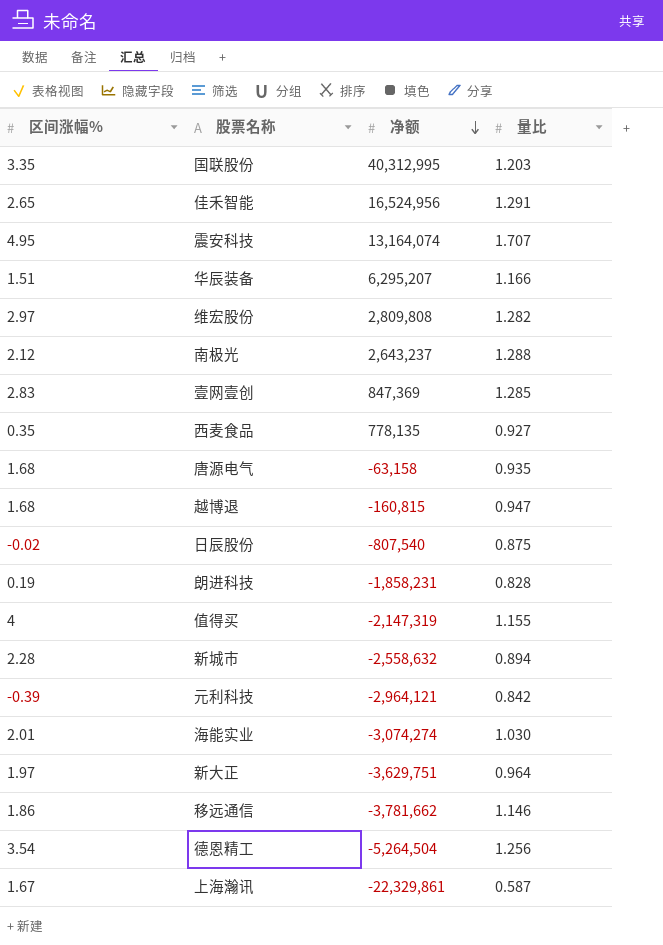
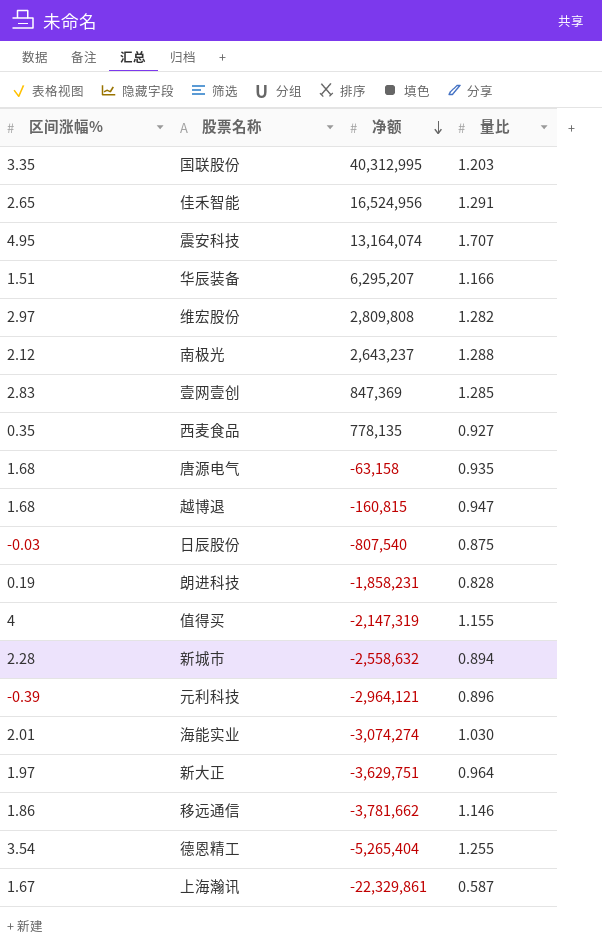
日辰股份 | 区间涨幅%: -0.02 -> -0.03
元利科技 | 量比: 0.842 -> 0.896
德恩精工 | 净额: -5,264,504 -> -5,265,404
德恩精工 | 量比: 1.256 -> 1.255

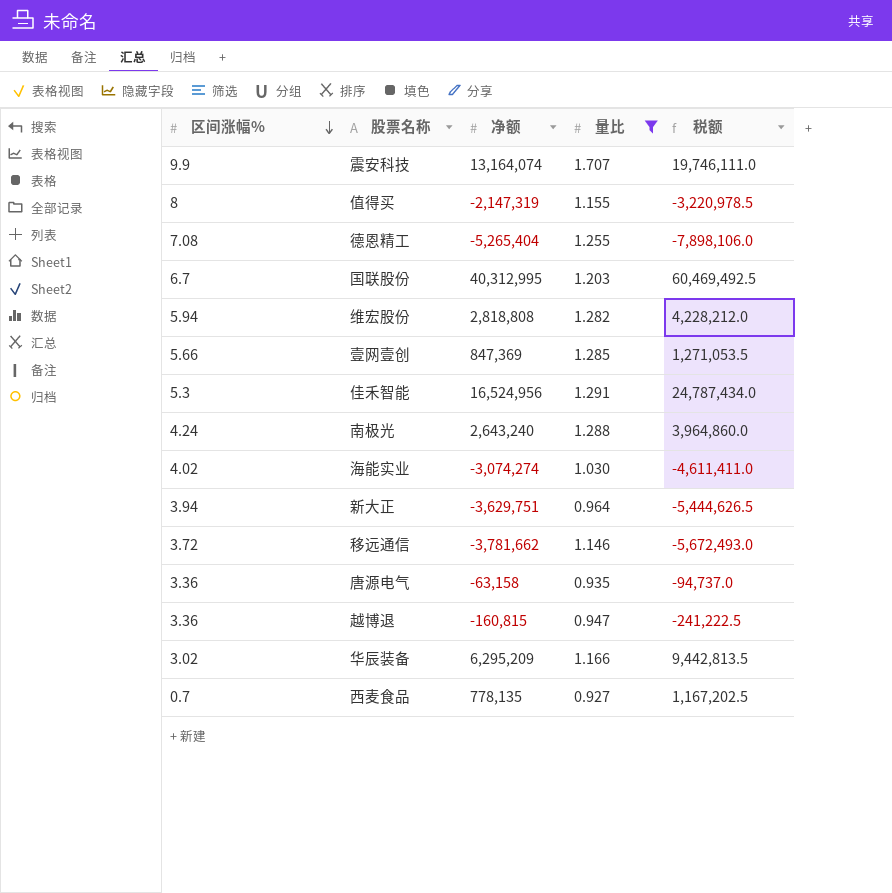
filter: none -> 量比 >= 0.927
row order: 净额 descending -> 区间涨幅% descending
column 税额 | formula: none -> [净额] * 1.5
震安科技 | 区间涨幅%: 4.95 -> 9.9
值得买 | 区间涨幅%: 4 -> 8
德恩精工 | 区间涨幅%: 3.54 -> 7.08
国联股份 | 区间涨幅%: 3.35 -> 6.7
维宏股份 | 区间涨幅%: 2.97 -> 5.94
维宏股份 | 净额: 2,809,808 -> 2,818,808
壹网壹创 | 区间涨幅%: 2.83 -> 5.66
佳禾智能 | 区间涨幅%: 2.65 -> 5.3
南极光 | 区间涨幅%: 2.12 -> 4.24
南极光 | 净额: 2,643,237 -> 2,643,240
海能实业 | 区间涨幅%: 2.01 -> 4.02
新大正 | 区间涨幅%: 1.97 -> 3.94
移远通信 | 区间涨幅%: 1.86 -> 3.72
唐源电气 | 区间涨幅%: 1.68 -> 3.36
越博退 | 区间涨幅%: 1.68 -> 3.36
华辰装备 | 区间涨幅%: 1.51 -> 3.02
华辰装备 | 净额: 6,295,207 -> 6,295,209
西麦食品 | 区间涨幅%: 0.35 -> 0.7

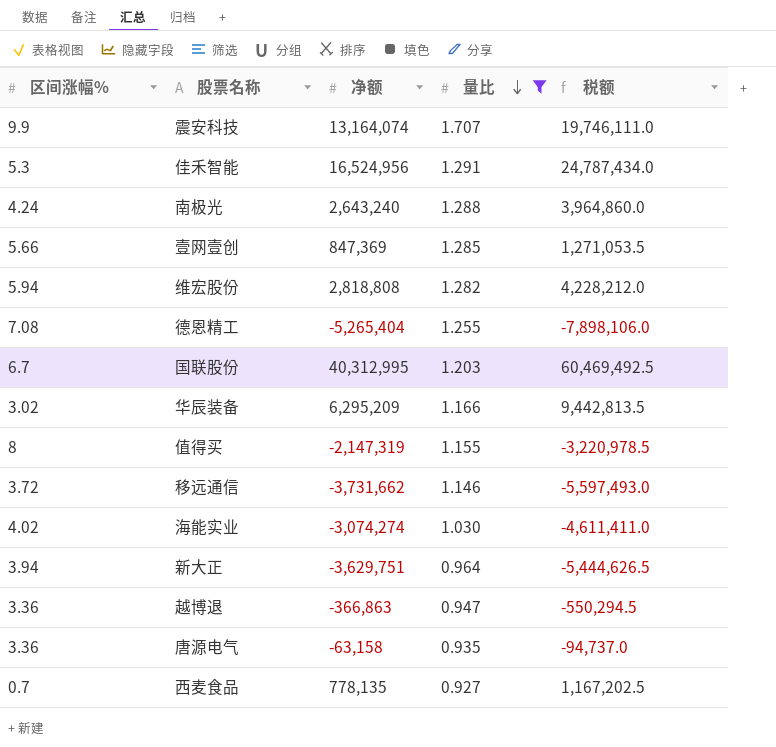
row order: 区间涨幅% descending -> 量比 descending
移远通信 | 净额: -3,781,662 -> -3,731,662
移远通信 | 税额: -5,672,493.0 -> -5,597,493.0
越博退 | 净额: -160,815 -> -366,863
越博退 | 税额: -241,222.5 -> -550,294.5

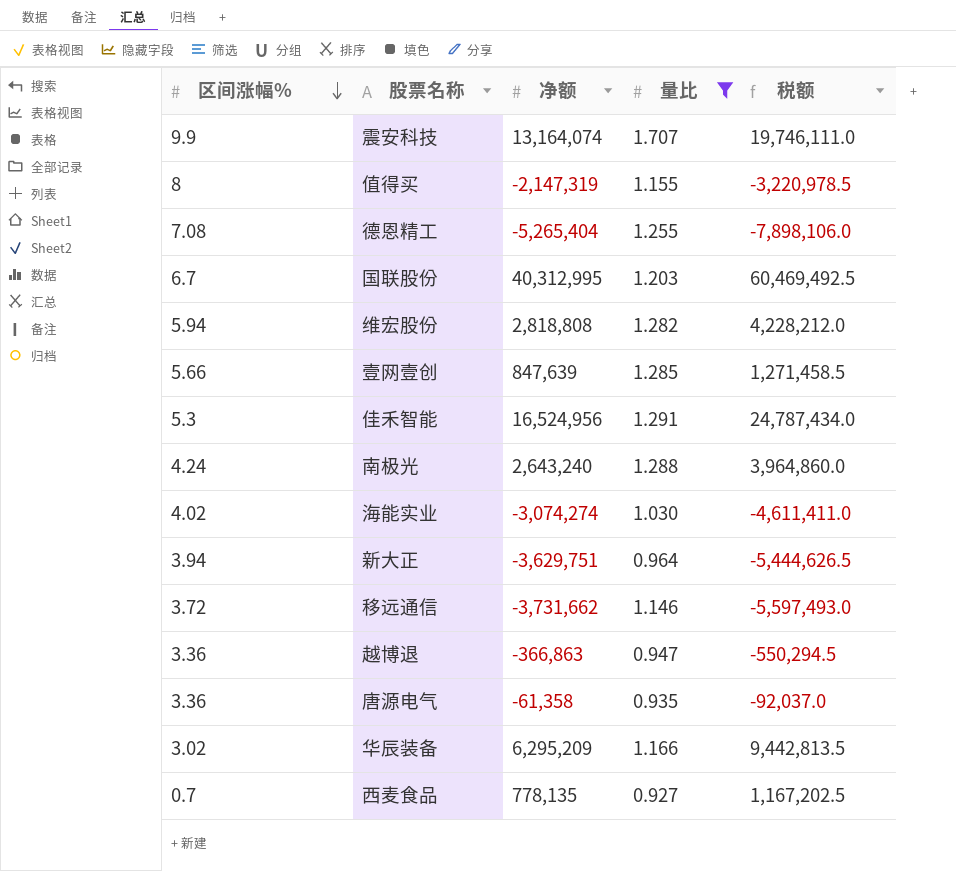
row order: 量比 descending -> 区间涨幅% descending
壹网壹创 | 净额: 847,369 -> 847,639
壹网壹创 | 税额: 1,271,053.5 -> 1,271,458.5
唐源电气 | 净额: -63,158 -> -61,358
唐源电气 | 税额: -94,737.0 -> -92,037.0

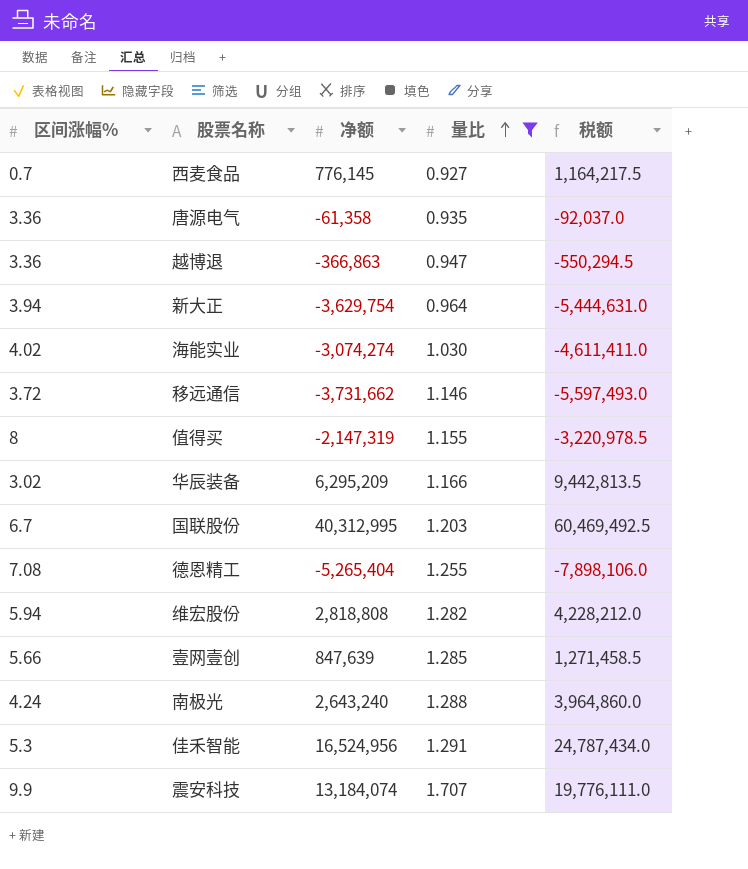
row order: 区间涨幅% descending -> 量比 ascending
西麦食品 | 净额: 778,135 -> 776,145
西麦食品 | 税额: 1,167,202.5 -> 1,164,217.5
新大正 | 净额: -3,629,751 -> -3,629,754
新大正 | 税额: -5,444,626.5 -> -5,444,631.0
震安科技 | 净额: 13,164,074 -> 13,184,074
震安科技 | 税额: 19,746,111.0 -> 19,776,111.0

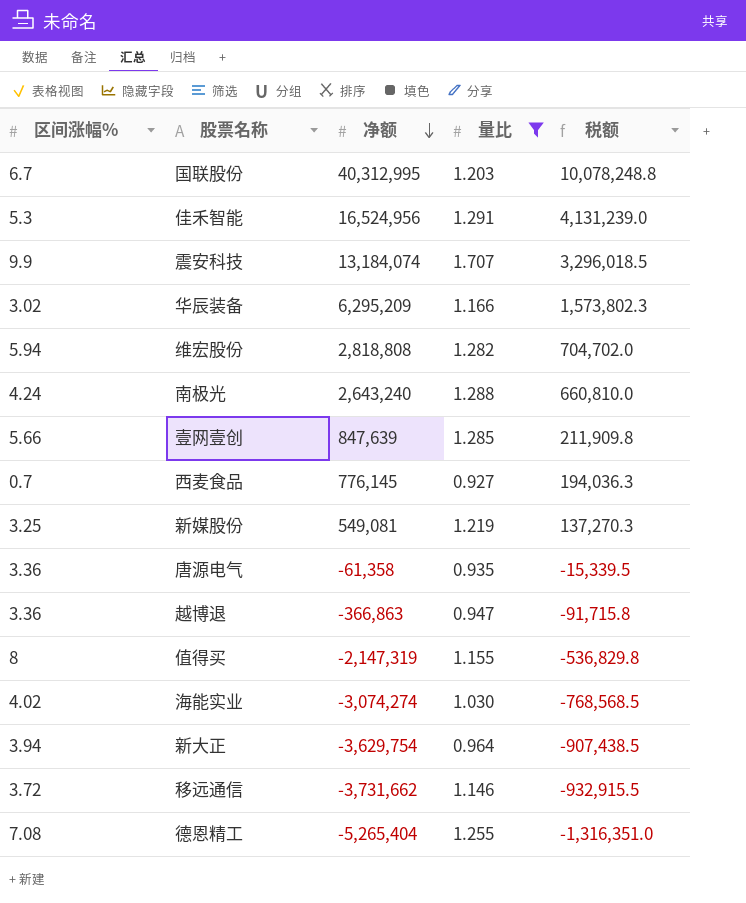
row order: 量比 ascending -> 净额 descending
column 税额 | formula: [净额] * 1.5 -> [净额] * 0.25
row 新媒股份: none -> 3.25 | 549,081 | 1.219 | 137,270.3

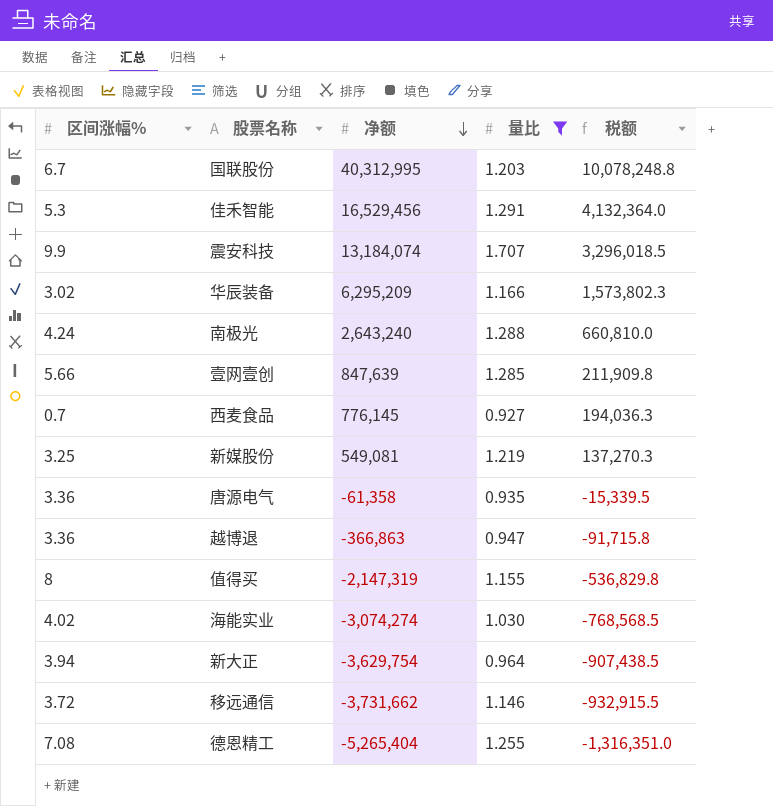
row 维宏股份: 5.94 | 2,818,808 | 1.282 | 704,702.0 -> none
佳禾智能 | 净额: 16,524,956 -> 16,529,456
佳禾智能 | 税额: 4,131,239.0 -> 4,132,364.0

